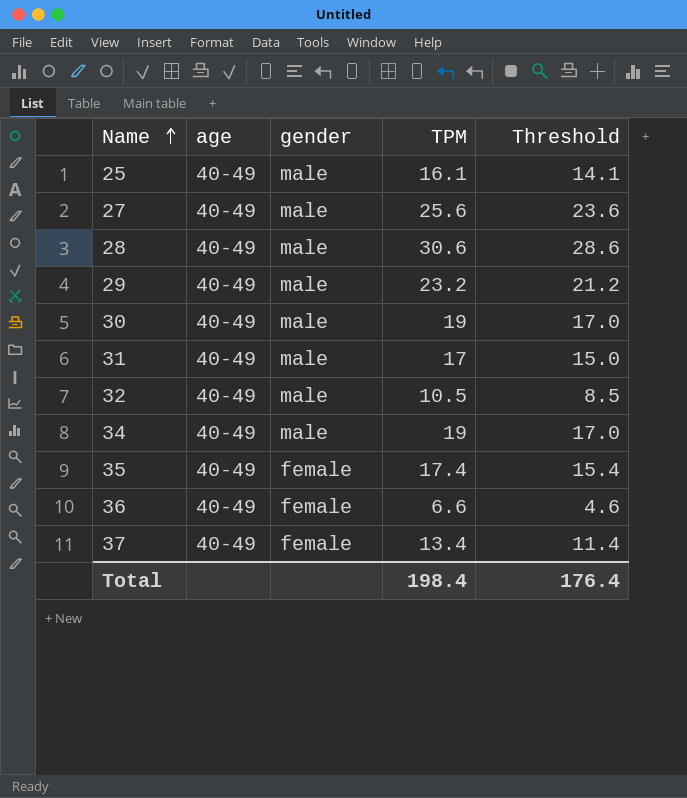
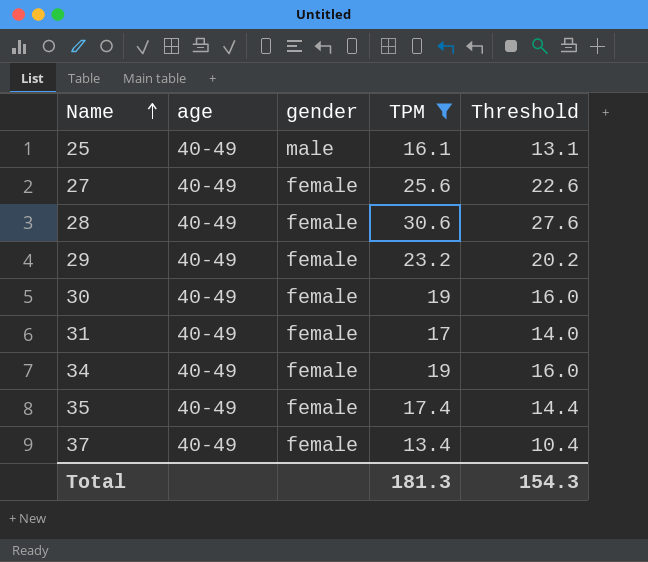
filter: none -> TPM >= 13.4
column Threshold | formula: [TPM] - 2 -> [TPM] - 3
27 | gender: male -> female
28 | gender: male -> female
29 | gender: male -> female
30 | gender: male -> female
31 | gender: male -> female
34 | gender: male -> female
Total | TPM: 198.4 -> 181.3
Total | Threshold: 176.4 -> 154.3

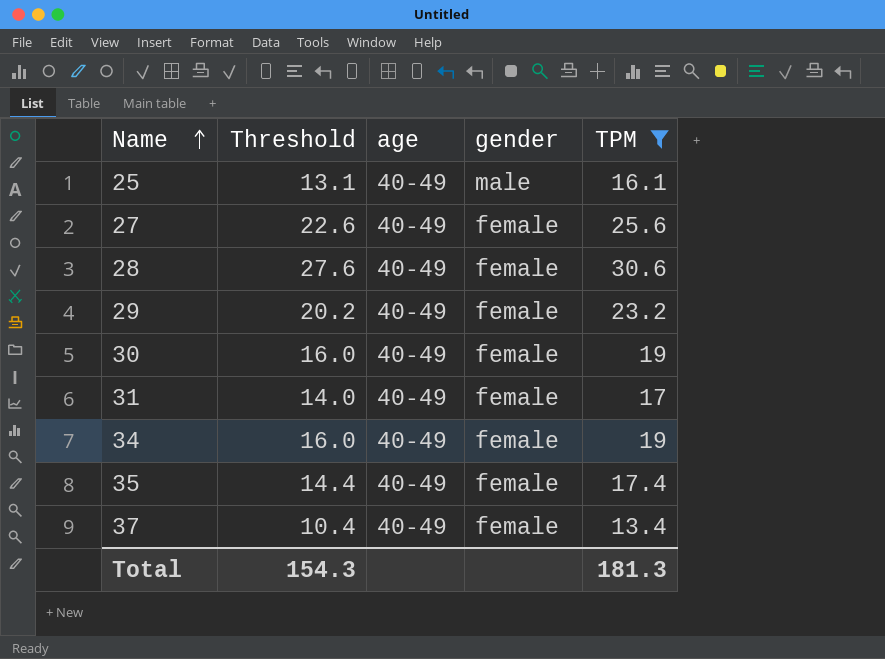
column Threshold | position: 5 -> 2

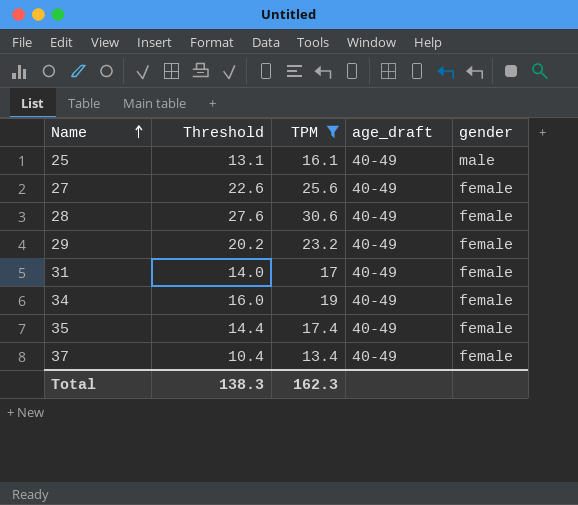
column TPM | position: 5 -> 3
column name: age -> age_draft
row 30: 16.0 | 40-49 | female | 19 -> none
Total | Threshold: 154.3 -> 138.3
Total | TPM: 181.3 -> 162.3

